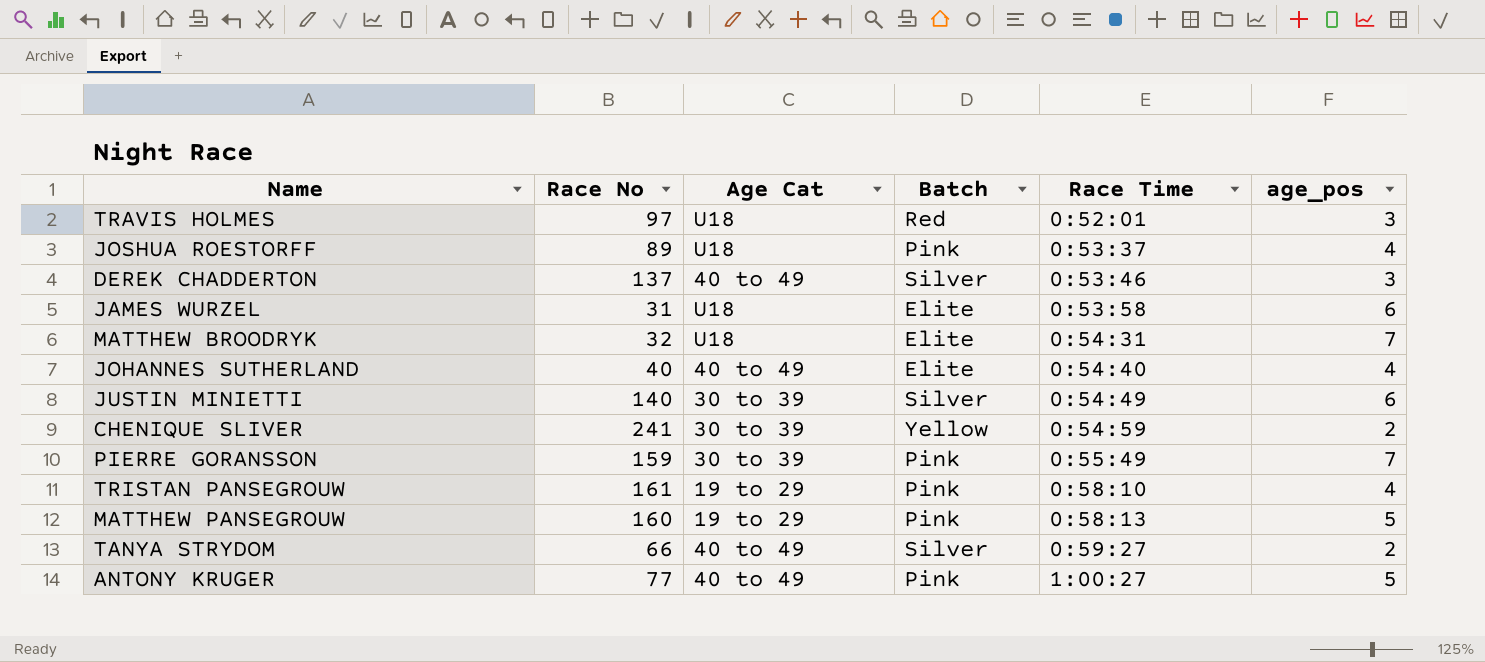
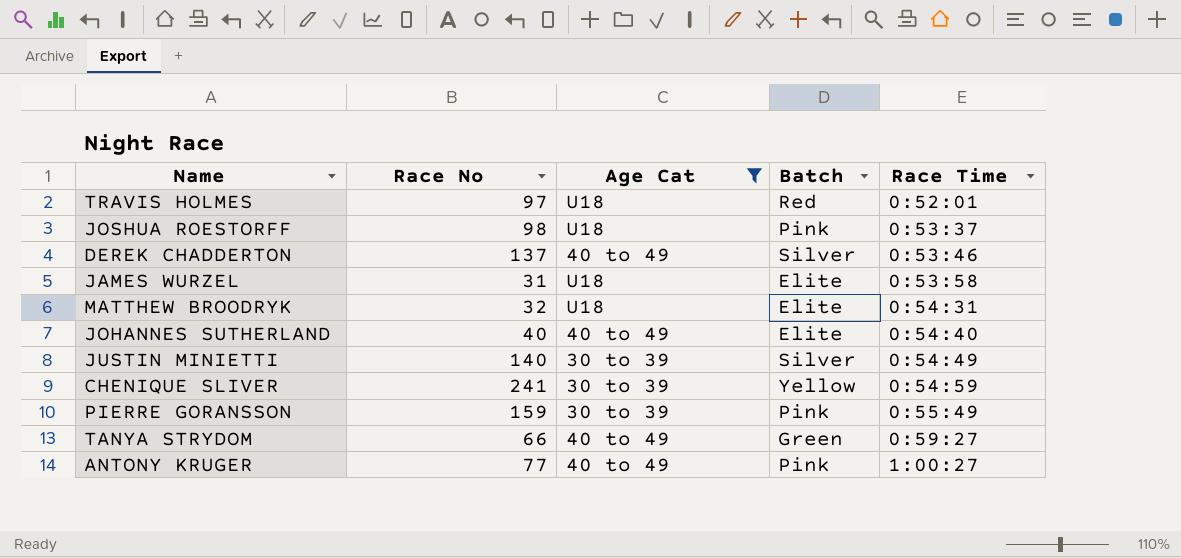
filter: none -> Age Cat != 19 to 29
column age_pos | position: 6 -> none
JOSHUA ROESTORFF | Race No: 89 -> 98
TANYA STRYDOM | Batch: Silver -> Green

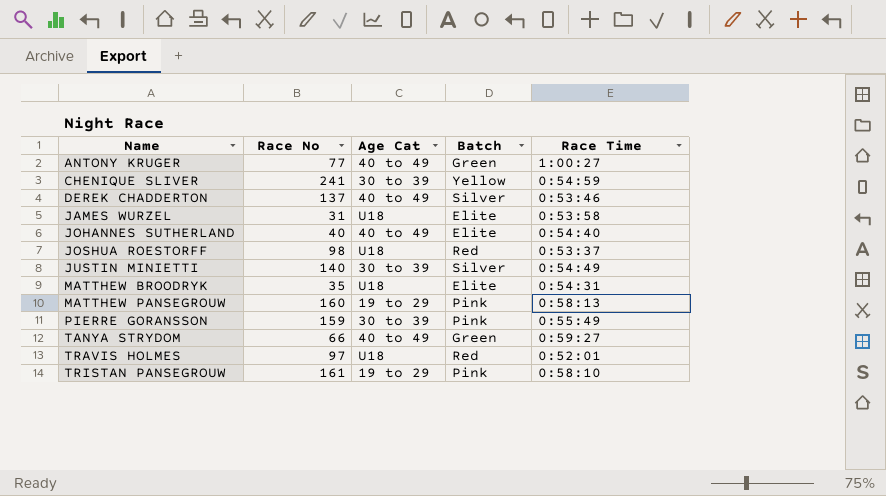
filter: Age Cat != 19 to 29 -> none
row order: Race Time ascending -> Name ascending
ANTONY KRUGER | Batch: Pink -> Green
JOSHUA ROESTORFF | Batch: Pink -> Red
MATTHEW BROODRYK | Race No: 32 -> 35

